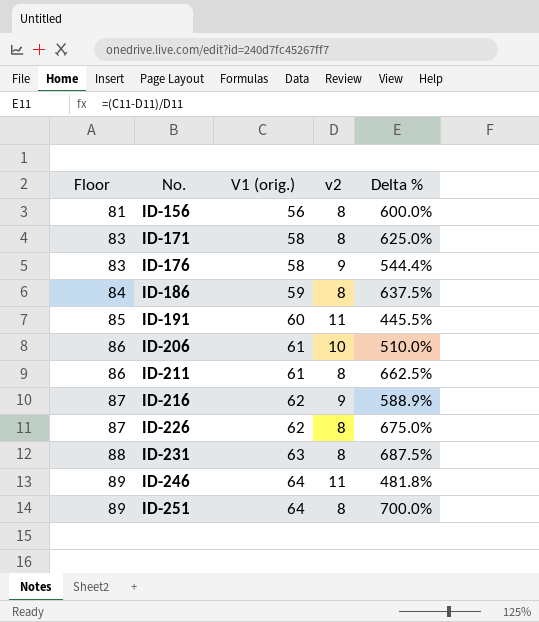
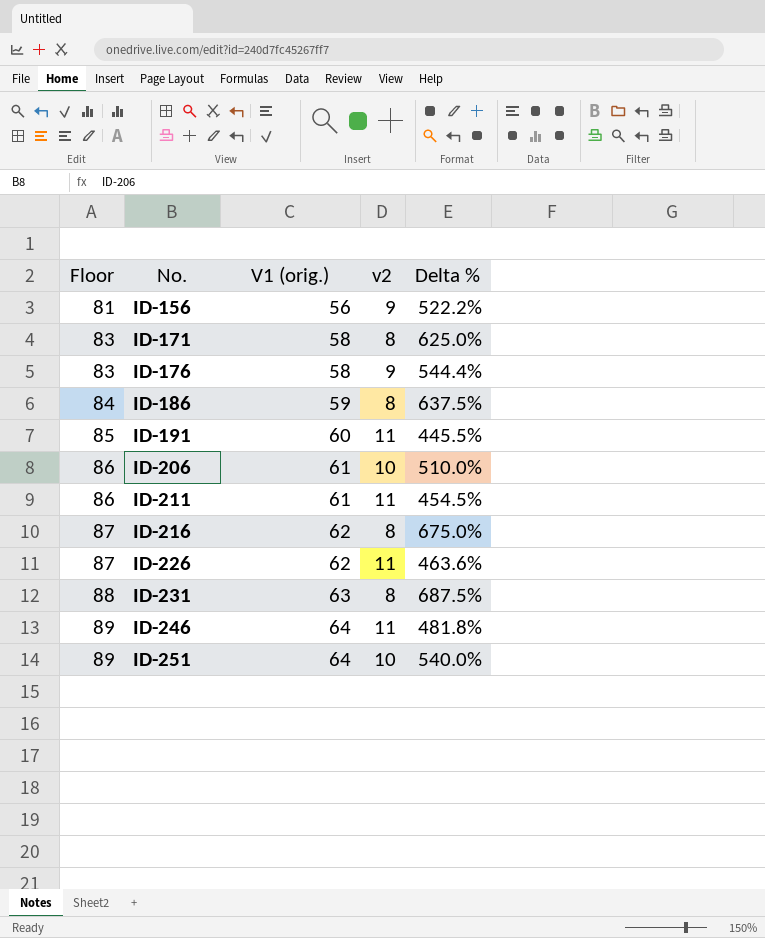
ID-156 | v2: 8 -> 9
ID-156 | Delta %: 600.0% -> 522.2%
ID-211 | v2: 8 -> 11
ID-211 | Delta %: 662.5% -> 454.5%
ID-216 | v2: 9 -> 8
ID-216 | Delta %: 588.9% -> 675.0%
ID-226 | v2: 8 -> 11
ID-226 | Delta %: 675.0% -> 463.6%
ID-251 | v2: 8 -> 10
ID-251 | Delta %: 700.0% -> 540.0%

